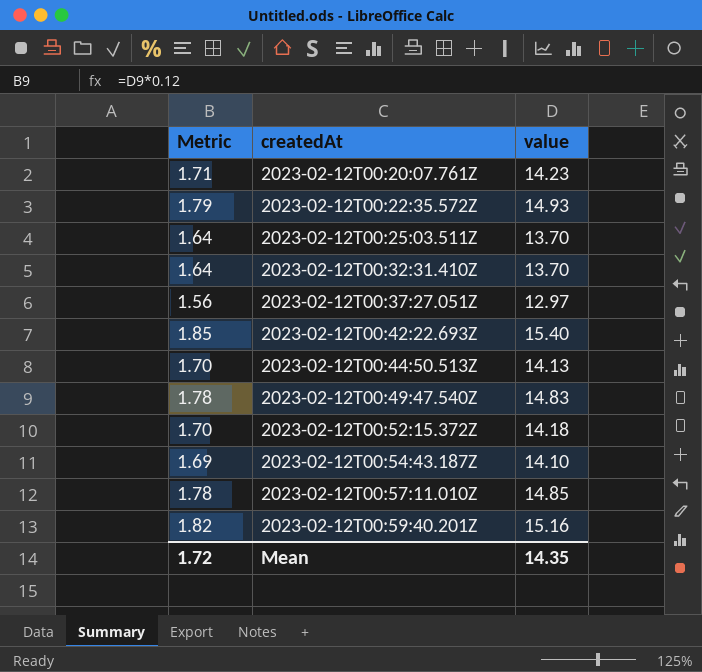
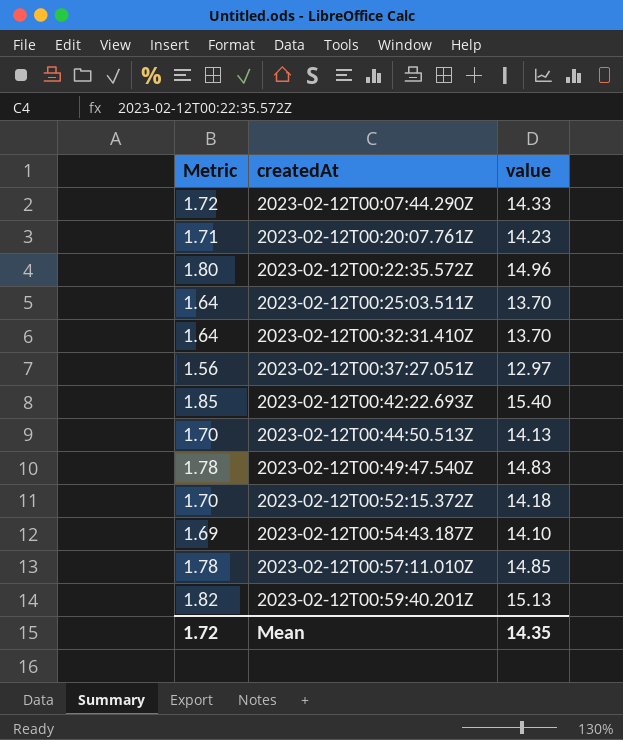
row 2023-02-12T00:07:44.290Z: none -> 1.72 | 14.33
2023-02-12T00:22:35.572Z | Metric: 1.79 -> 1.80
2023-02-12T00:22:35.572Z | value: 14.93 -> 14.96
2023-02-12T00:59:40.201Z | value: 15.16 -> 15.13

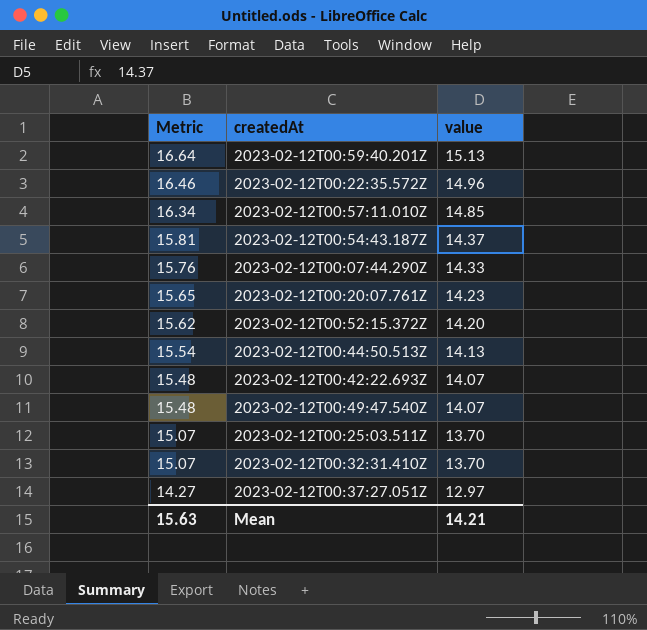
row order: createdAt ascending -> Metric descending
column Metric | formula: [value] * 0.12 -> [value] * 1.1
2023-02-12T00:54:43.187Z | value: 14.10 -> 14.37
2023-02-12T00:52:15.372Z | value: 14.18 -> 14.20
2023-02-12T00:42:22.693Z | value: 15.40 -> 14.07
2023-02-12T00:49:47.540Z | value: 14.83 -> 14.07
Mean | Metric: 1.72 -> 15.63
Mean | value: 14.35 -> 14.21

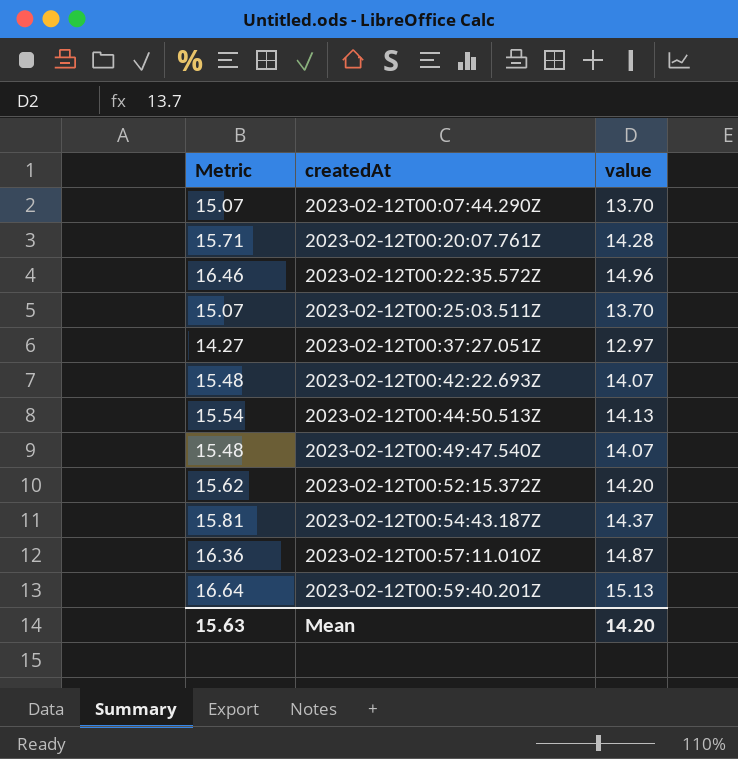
row order: Metric descending -> createdAt ascending
row 2023-02-12T00:32:31.410Z: 15.07 | 13.70 -> none
2023-02-12T00:07:44.290Z | Metric: 15.76 -> 15.07
2023-02-12T00:07:44.290Z | value: 14.33 -> 13.70
2023-02-12T00:20:07.761Z | Metric: 15.65 -> 15.71
2023-02-12T00:20:07.761Z | value: 14.23 -> 14.28
2023-02-12T00:57:11.010Z | Metric: 16.34 -> 16.36
2023-02-12T00:57:11.010Z | value: 14.85 -> 14.87
Mean | value: 14.21 -> 14.20

